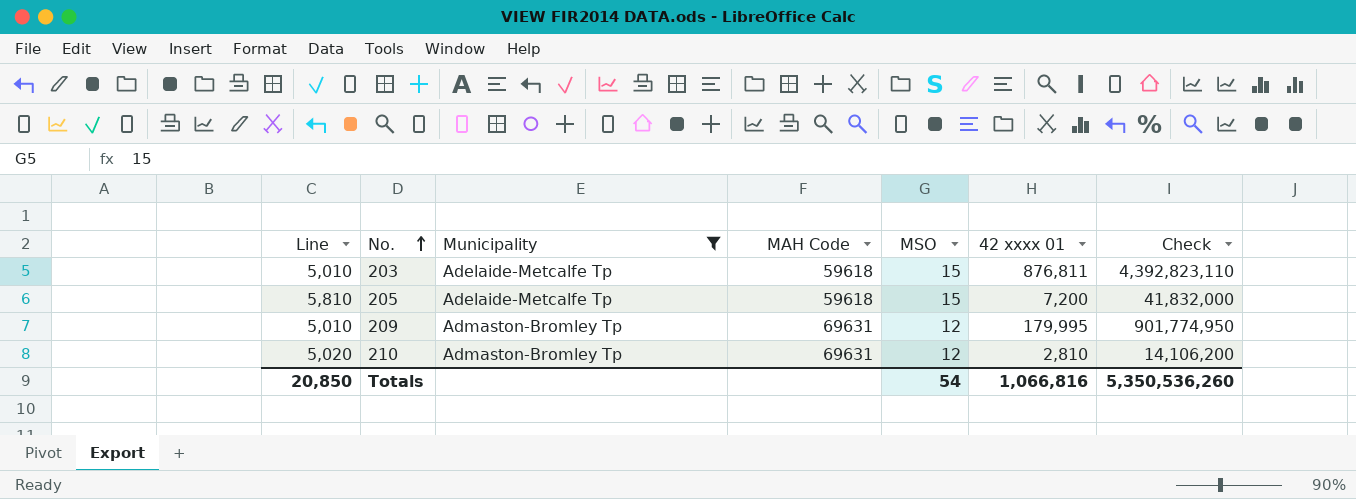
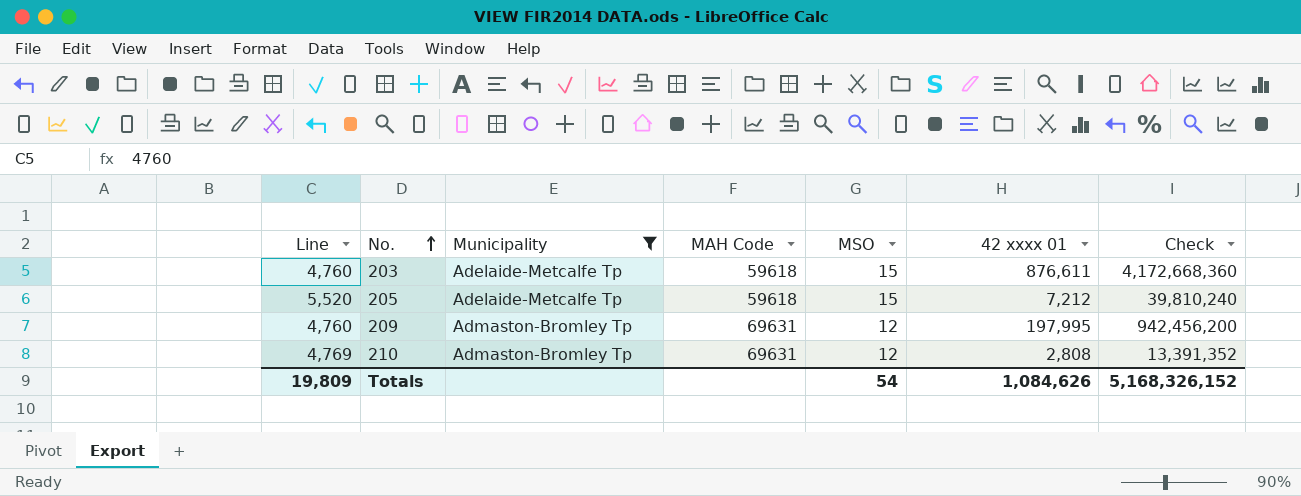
203 | Line: 5,010 -> 4,760
203 | 42 xxxx 01: 876,811 -> 876,611
203 | Check: 4,392,823,110 -> 4,172,668,360
205 | Line: 5,810 -> 5,520
205 | 42 xxxx 01: 7,200 -> 7,212
205 | Check: 41,832,000 -> 39,810,240
209 | Line: 5,010 -> 4,760
209 | 42 xxxx 01: 179,995 -> 197,995
209 | Check: 901,774,950 -> 942,456,200
210 | Line: 5,020 -> 4,769
210 | 42 xxxx 01: 2,810 -> 2,808
210 | Check: 14,106,200 -> 13,391,352
Totals | Line: 20,850 -> 19,809
Totals | 42 xxxx 01: 1,066,816 -> 1,084,626
Totals | Check: 5,350,536,260 -> 5,168,326,152

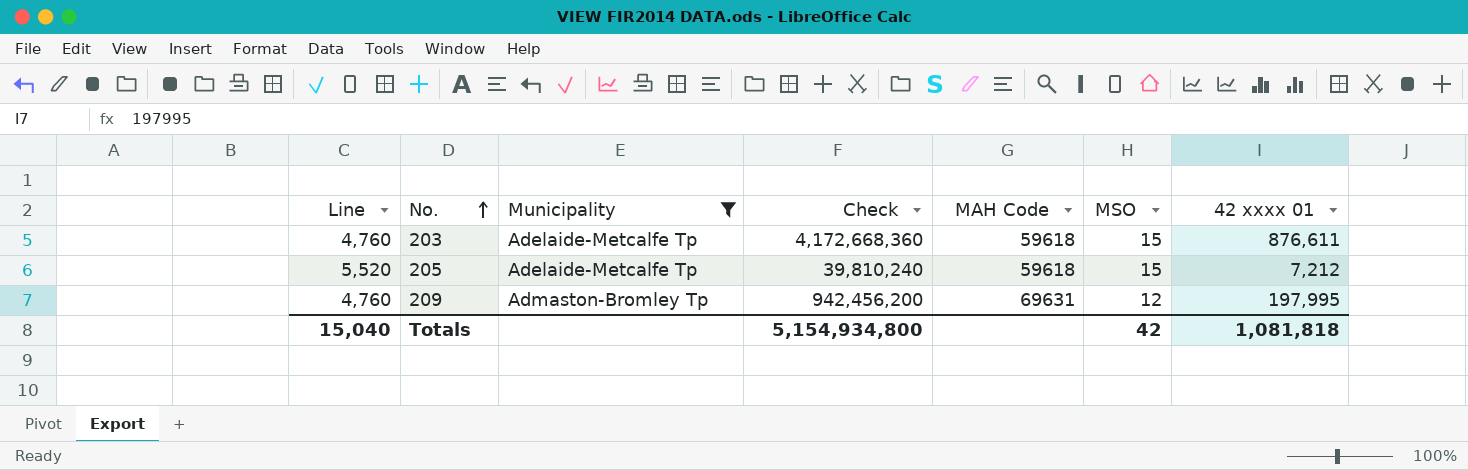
column Check | position: 7 -> 4
row 210: 4,769 | Admaston-Bromley Tp | 69631 | 12 | 2,808 | 13,391,352 -> none
Totals | Line: 19,809 -> 15,040
Totals | Check: 5,168,326,152 -> 5,154,934,800
Totals | MSO: 54 -> 42
Totals | 42 xxxx 01: 1,084,626 -> 1,081,818

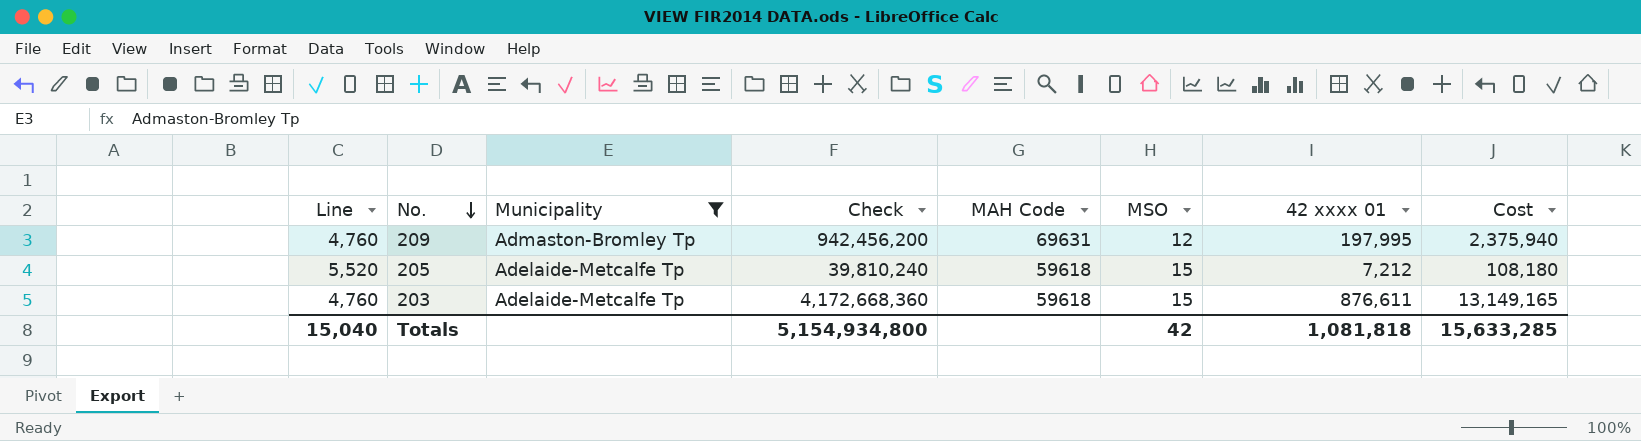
row order: No. ascending -> No. descending
column Cost | formula: none -> [MSO] * [42 xxxx 01]

